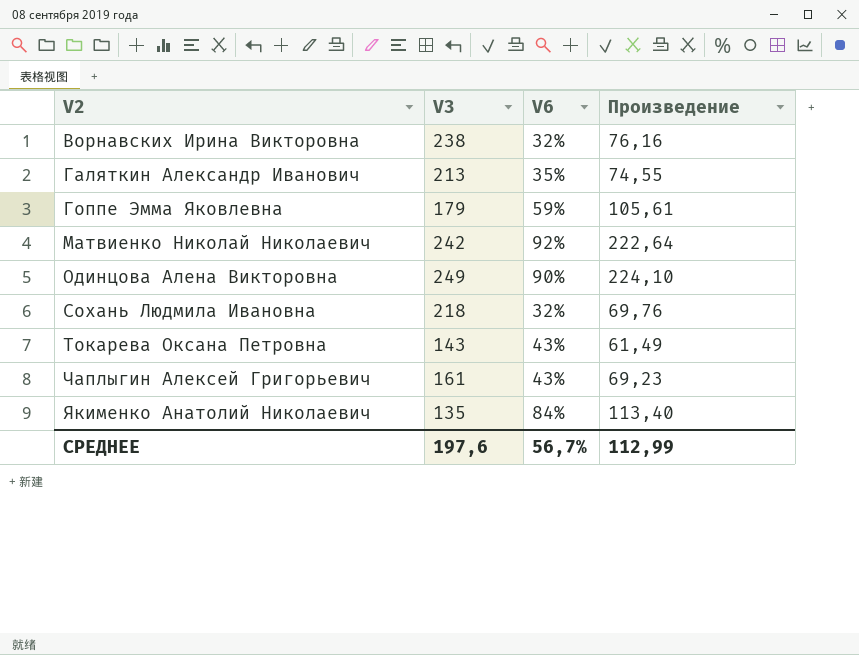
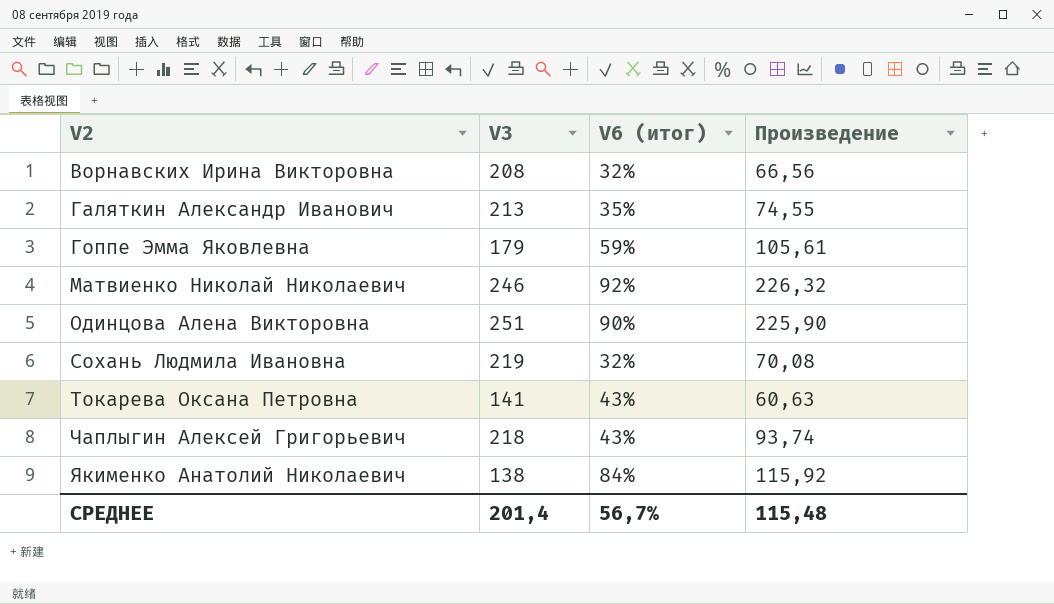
column name: V6 -> V6 (итог)
Ворнавских Ирина Викторовна | V3: 238 -> 208
Ворнавских Ирина Викторовна | Произведение: 76,16 -> 66,56
Матвиенко Николай Николаевич | V3: 242 -> 246
Матвиенко Николай Николаевич | Произведение: 222,64 -> 226,32
Одинцова Алена Викторовна | V3: 249 -> 251
Одинцова Алена Викторовна | Произведение: 224,10 -> 225,90
Сохань Людмила Ивановна | V3: 218 -> 219
Сохань Людмила Ивановна | Произведение: 69,76 -> 70,08
Токарева Оксана Петровна | V3: 143 -> 141
Токарева Оксана Петровна | Произведение: 61,49 -> 60,63
Чаплыгин Алексей Григорьевич | V3: 161 -> 218
Чаплыгин Алексей Григорьевич | Произведение: 69,23 -> 93,74
Якименко Анатолий Николаевич | V3: 135 -> 138
Якименко Анатолий Николаевич | Произведение: 113,40 -> 115,92
СРЕДНЕЕ | V3: 197,6 -> 201,4
СРЕДНЕЕ | Произведение: 112,99 -> 115,48

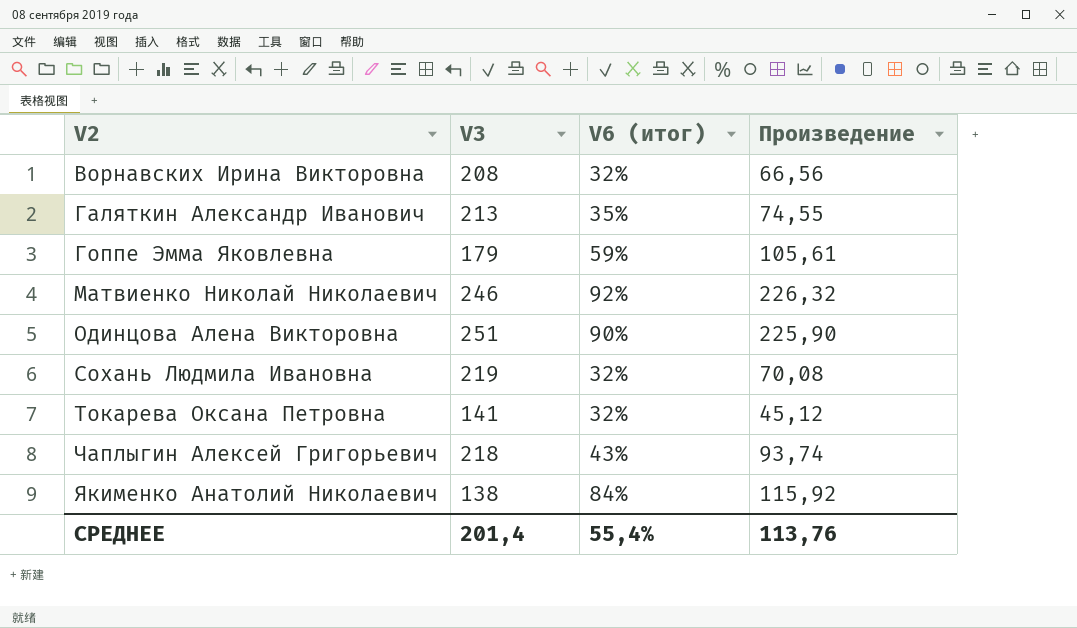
Токарева Оксана Петровна | V6 (итог): 43% -> 32%
Токарева Оксана Петровна | Произведение: 60,63 -> 45,12
СРЕДНЕЕ | V6 (итог): 56,7% -> 55,4%
СРЕДНЕЕ | Произведение: 115,48 -> 113,76

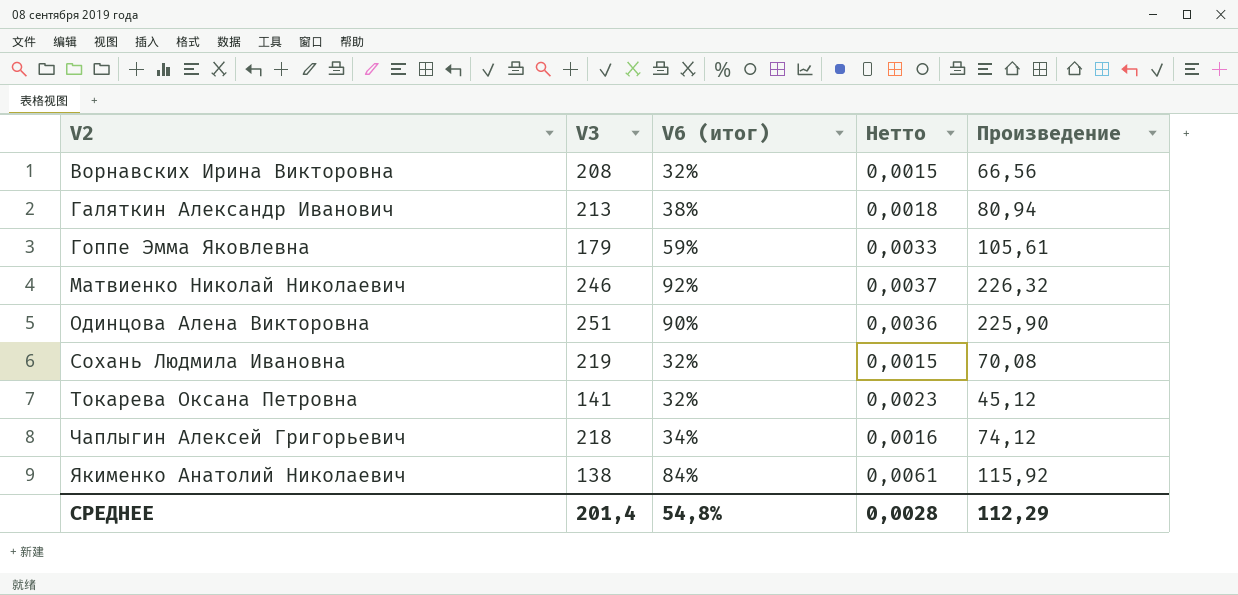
column Нетто | formula: none -> [V6 (итог)] / [V3]
Галяткин Александр Иванович | V6 (итог): 35% -> 38%
Галяткин Александр Иванович | Произведение: 74,55 -> 80,94
Чаплыгин Алексей Григорьевич | V6 (итог): 43% -> 34%
Чаплыгин Алексей Григорьевич | Произведение: 93,74 -> 74,12
СРЕДНЕЕ | V6 (итог): 55,4% -> 54,8%
СРЕДНЕЕ | Произведение: 113,76 -> 112,29

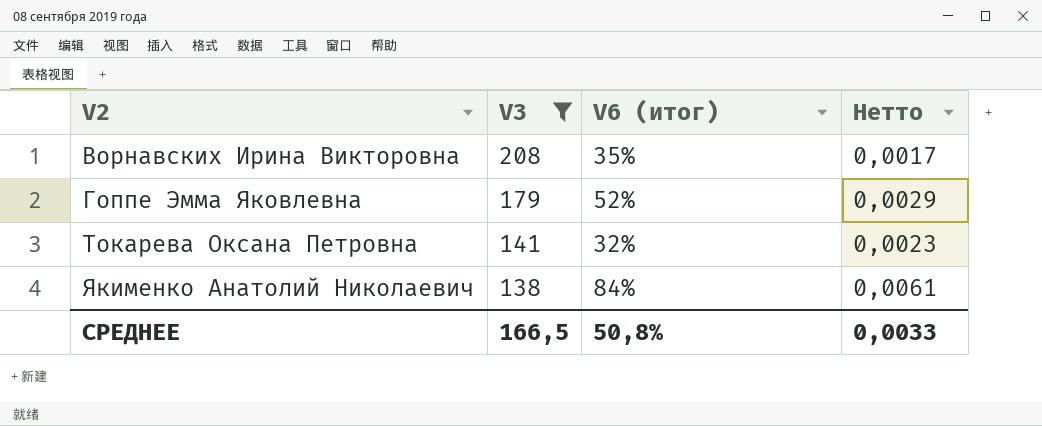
filter: none -> V3 <= 208
column Произведение | formula: [V3] * [V6 (итог)] -> none
Ворнавских Ирина Викторовна | V6 (итог): 32% -> 35%
Ворнавских Ирина Викторовна | Нетто: 0,0015 -> 0,0017
Гоппе Эмма Яковлевна | V6 (итог): 59% -> 52%
Гоппе Эмма Яковлевна | Нетто: 0,0033 -> 0,0029
СРЕДНЕЕ | V3: 201,4 -> 166,5
СРЕДНЕЕ | V6 (итог): 54,8% -> 50,8%
СРЕДНЕЕ | Нетто: 0,0028 -> 0,0033

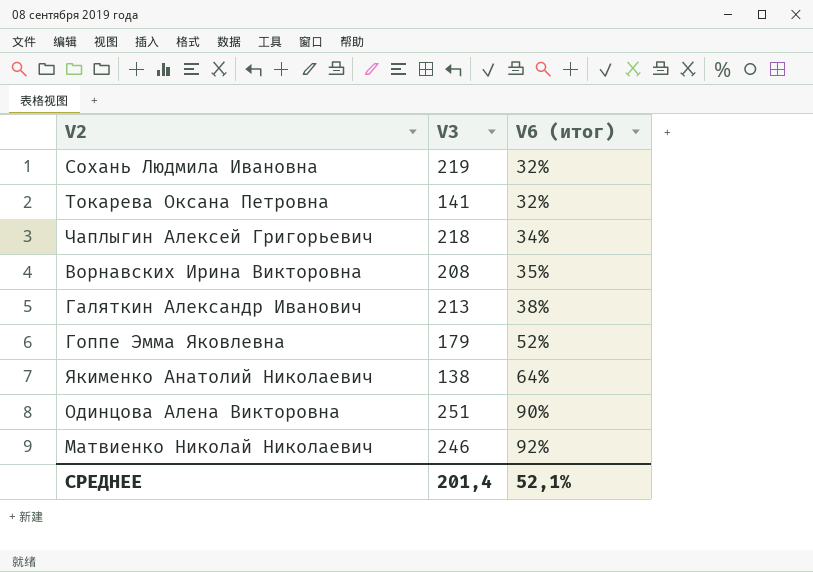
filter: V3 <= 208 -> none
row order: V2 ascending -> V6 (итог) ascending
column Нетто | formula: [V6 (итог)] / [V3] -> none
Якименко Анатолий Николаевич | V6 (итог): 84% -> 64%
СРЕДНЕЕ | V3: 166,5 -> 201,4
СРЕДНЕЕ | V6 (итог): 50,8% -> 52,1%

